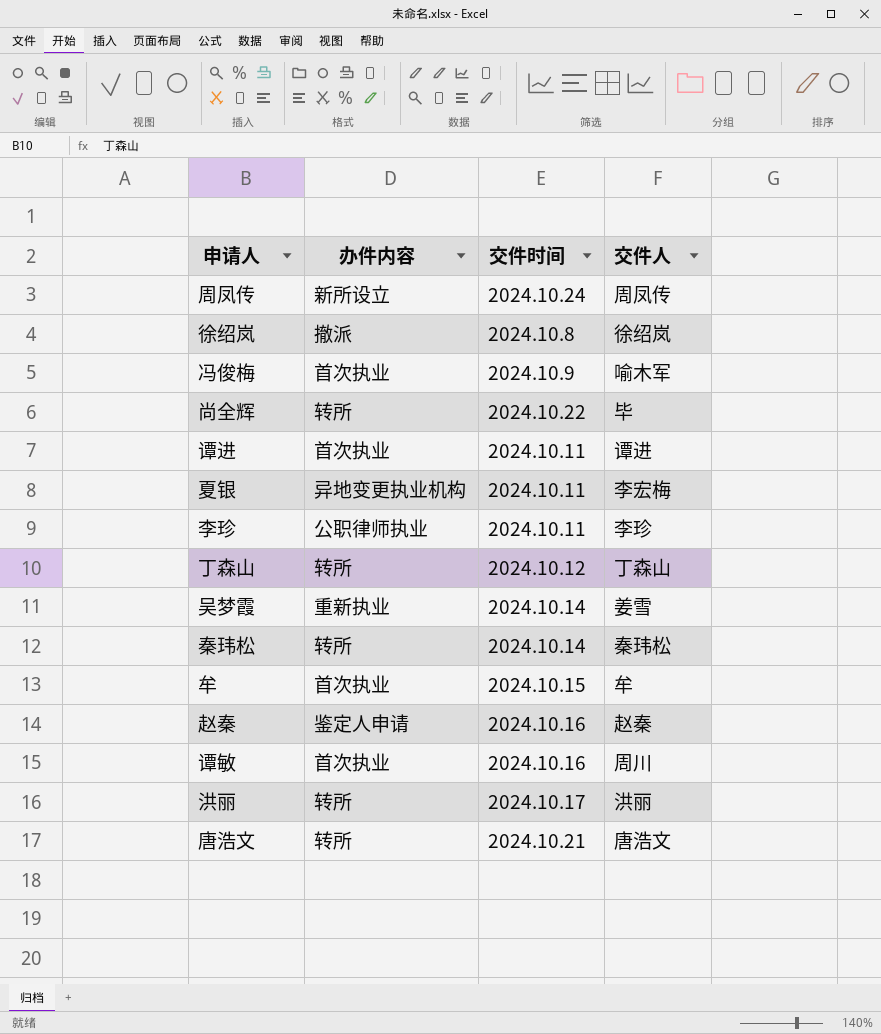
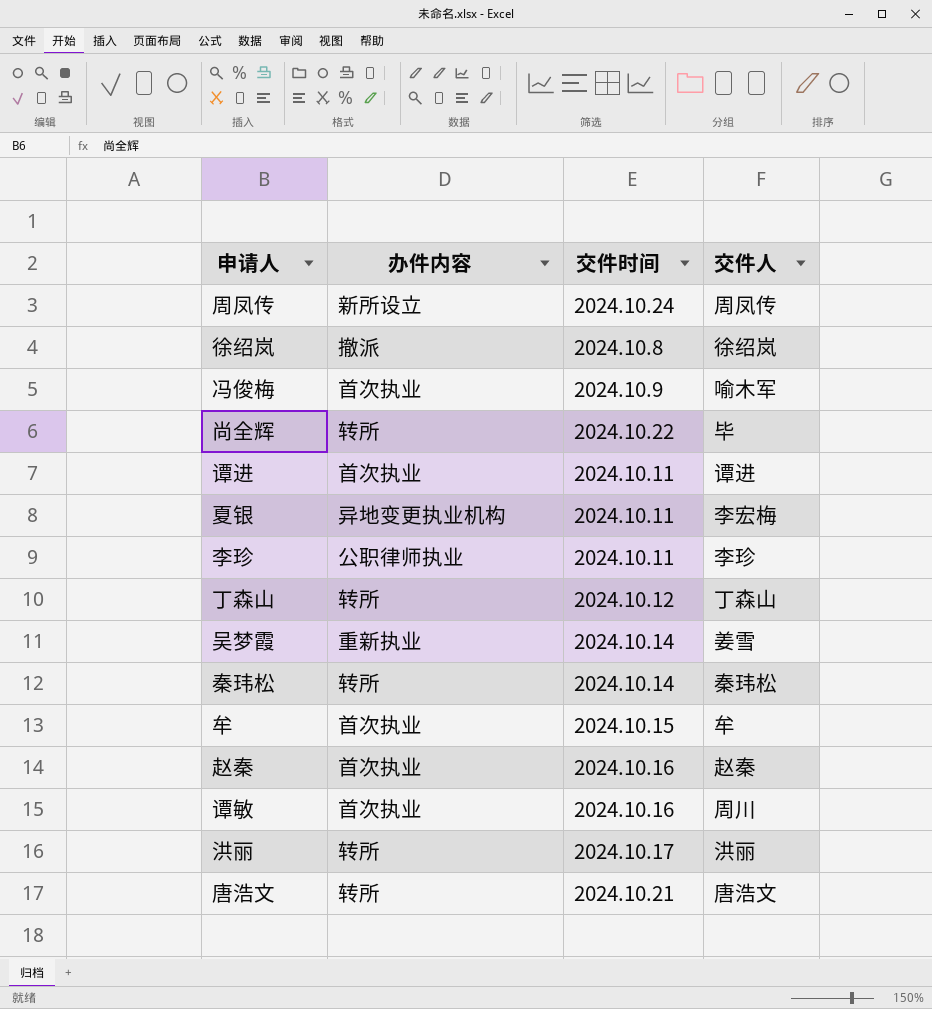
赵秦 | 办件内容: 鉴定人申请 -> 首次执业

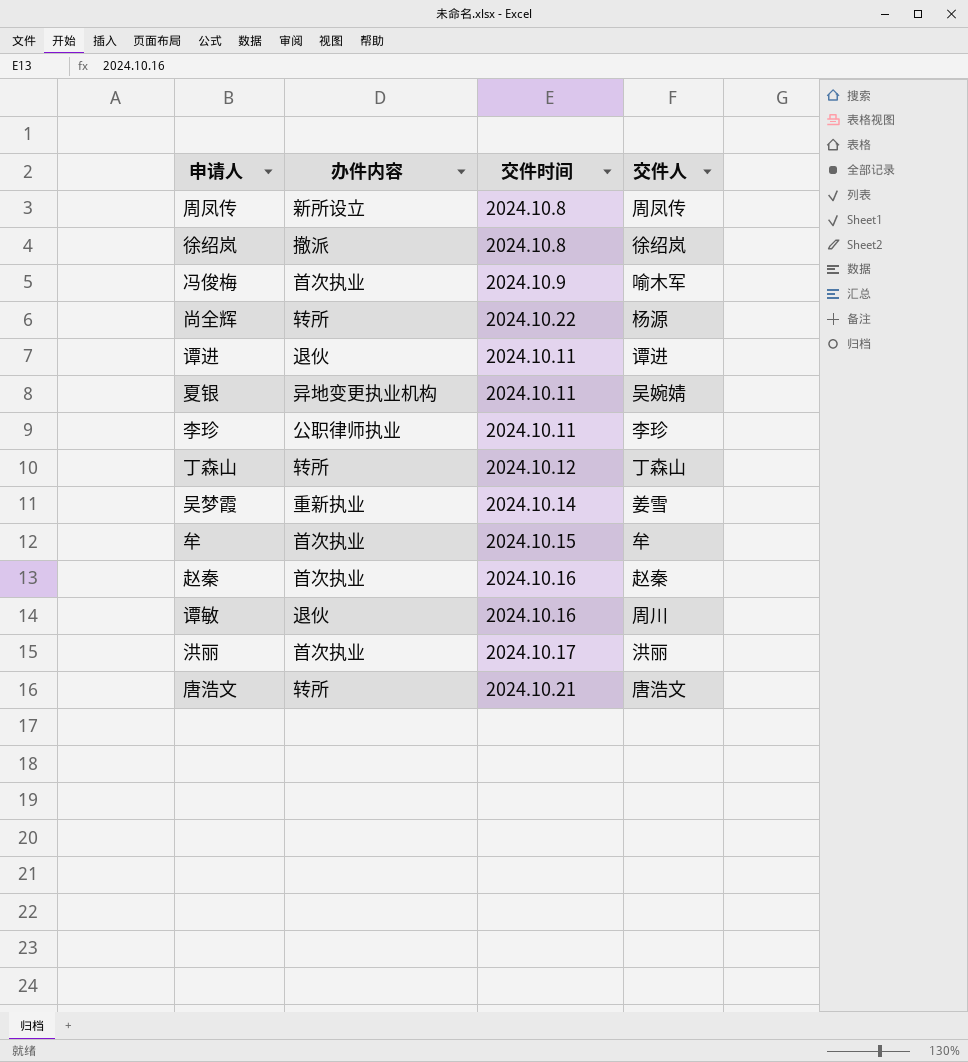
row 秦玮松: 转所 | 2024.10.14 | 秦玮松 -> none
周凤传 | 交件时间: 2024.10.24 -> 2024.10.8
尚全辉 | 交件人: 毕 -> 杨源
谭进 | 办件内容: 首次执业 -> 退伙
夏银 | 交件人: 李宏梅 -> 吴婉婧
谭敏 | 办件内容: 首次执业 -> 退伙
洪丽 | 办件内容: 转所 -> 首次执业

